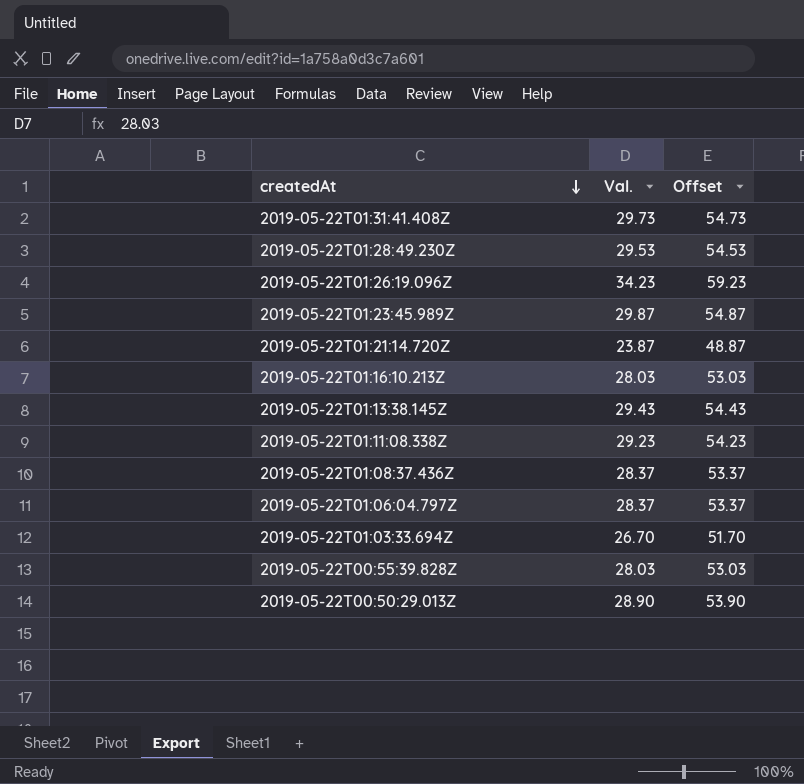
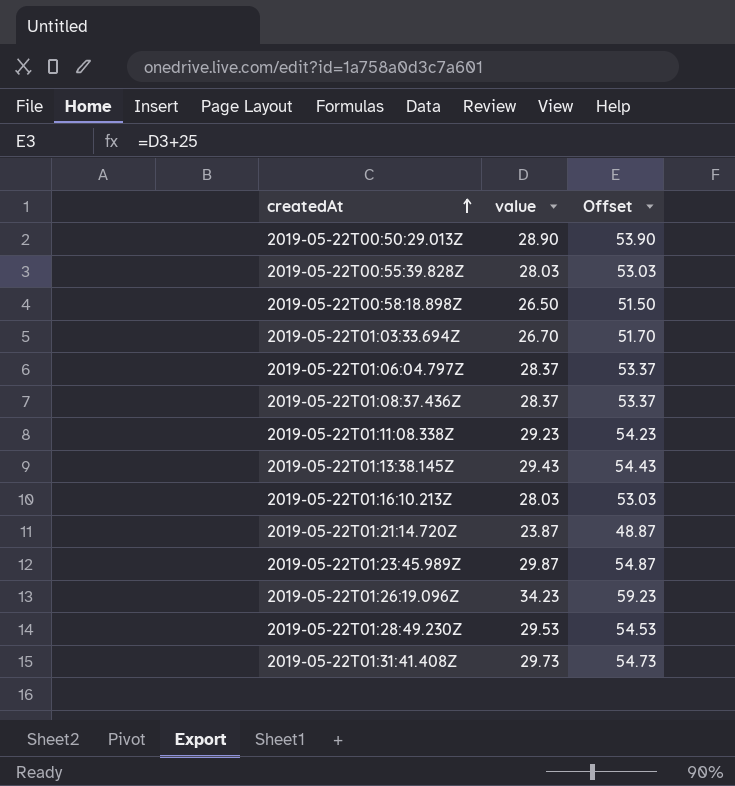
row order: createdAt descending -> createdAt ascending
column name: Val. -> value
row 2019-05-22T00:58:18.898Z: none -> 26.50 | 51.50

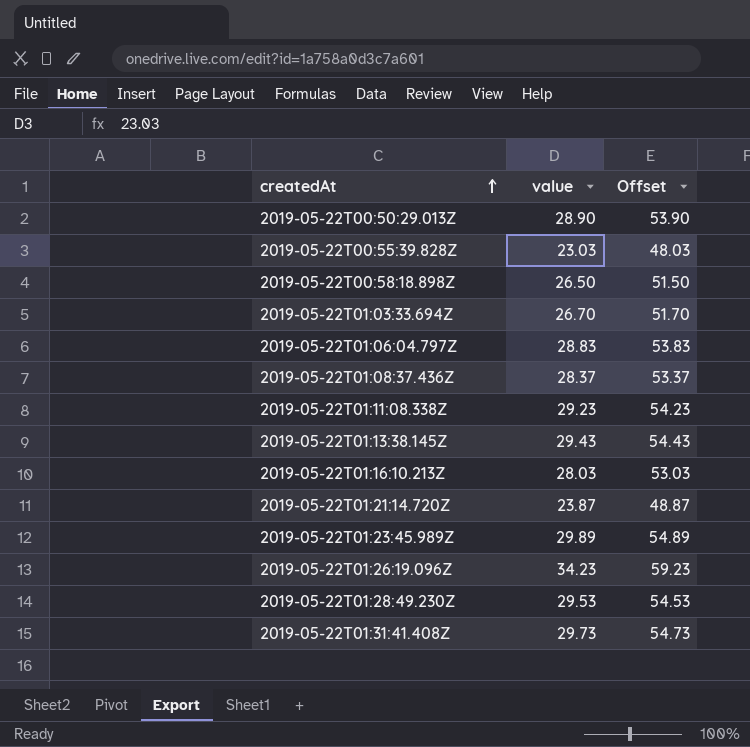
2019-05-22T00:55:39.828Z | value: 28.03 -> 23.03
2019-05-22T00:55:39.828Z | Offset: 53.03 -> 48.03
2019-05-22T01:06:04.797Z | value: 28.37 -> 28.83
2019-05-22T01:06:04.797Z | Offset: 53.37 -> 53.83
2019-05-22T01:23:45.989Z | value: 29.87 -> 29.89
2019-05-22T01:23:45.989Z | Offset: 54.87 -> 54.89

